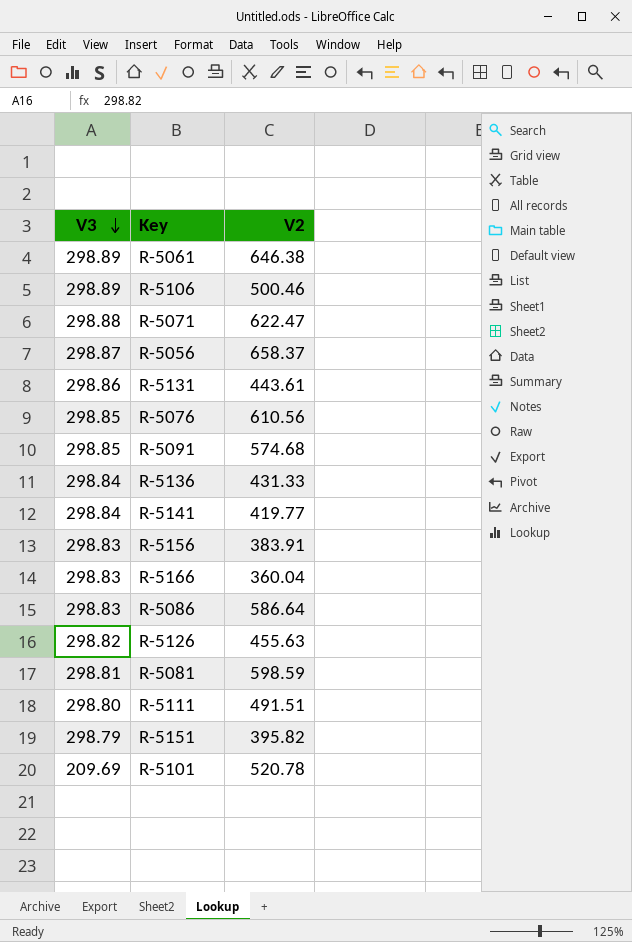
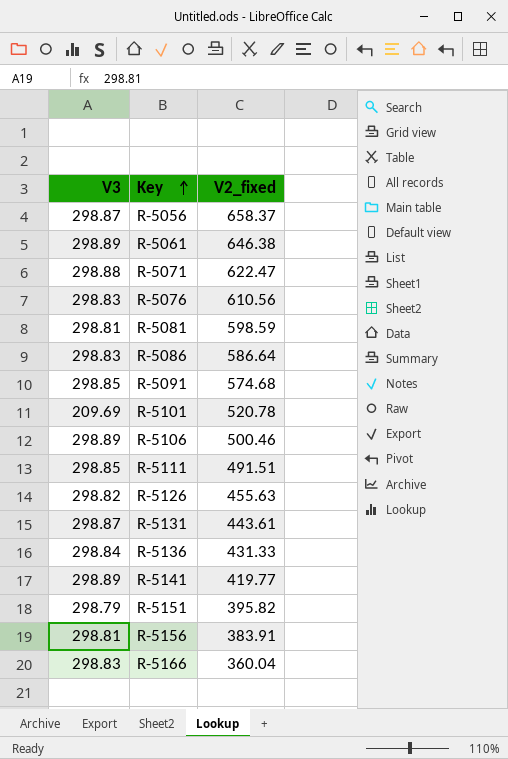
row order: V3 descending -> Key ascending
column name: V2 -> V2_fixed
R-5076 | V3: 298.85 -> 298.83
R-5111 | V3: 298.80 -> 298.85
R-5131 | V3: 298.86 -> 298.87
R-5141 | V3: 298.84 -> 298.89
R-5156 | V3: 298.83 -> 298.81

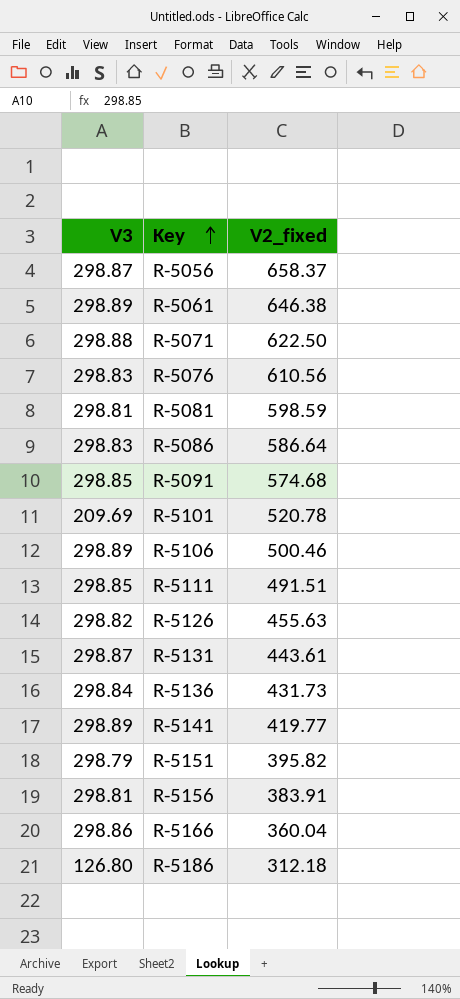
R-5071 | V2_fixed: 622.47 -> 622.50
R-5136 | V2_fixed: 431.33 -> 431.73
R-5166 | V3: 298.83 -> 298.86
row R-5186: none -> 126.80 | 312.18

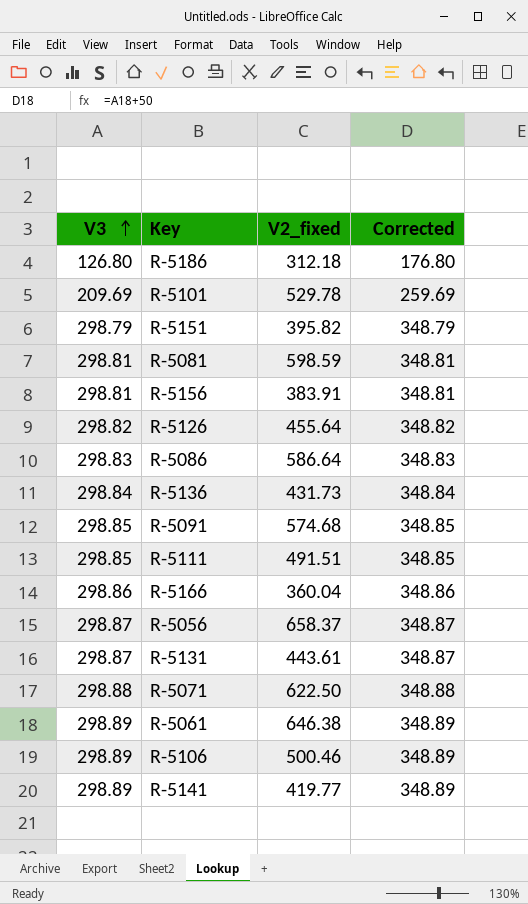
row order: Key ascending -> V3 ascending
column Corrected | formula: none -> [V3] + 50
row R-5076: 298.83 | 610.56 -> none
R-5101 | V2_fixed: 520.78 -> 529.78
R-5126 | V2_fixed: 455.63 -> 455.64

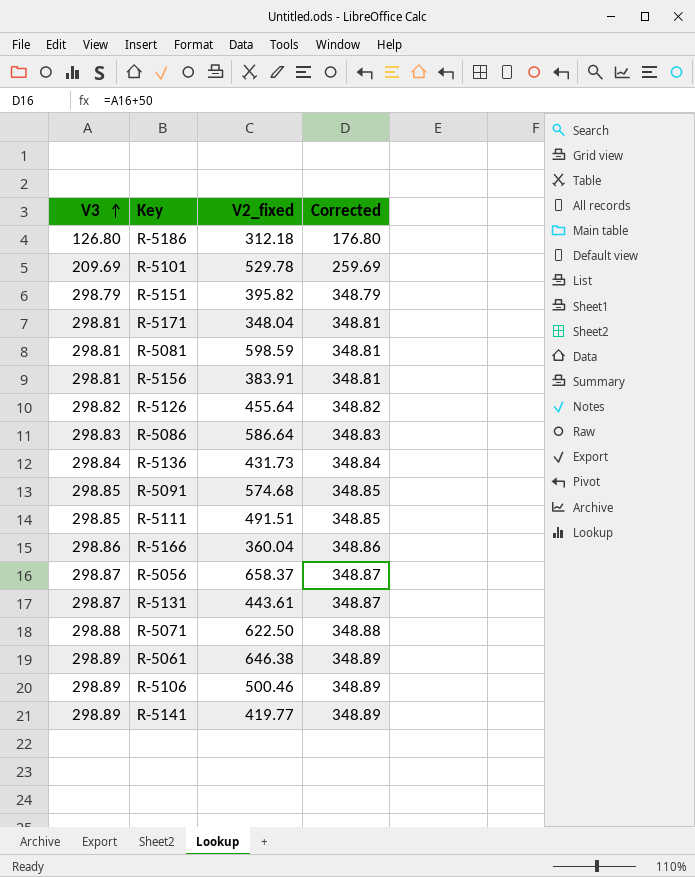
row R-5171: none -> 298.81 | 348.04 | 348.81

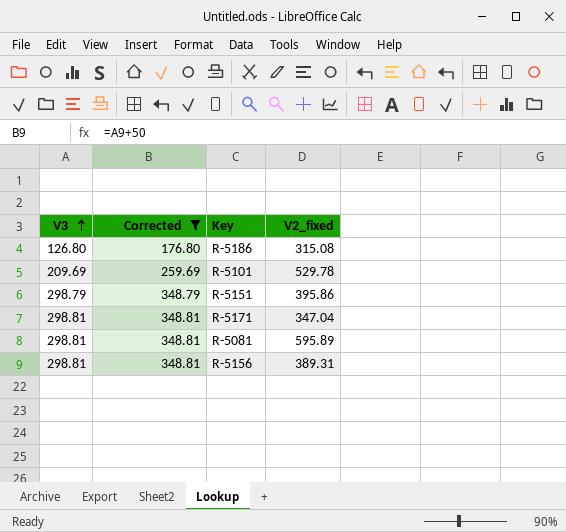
filter: none -> Corrected <= 348.81
column Corrected | position: 4 -> 2
R-5186 | V2_fixed: 312.18 -> 315.08
R-5151 | V2_fixed: 395.82 -> 395.86
R-5171 | V2_fixed: 348.04 -> 347.04
R-5081 | V2_fixed: 598.59 -> 595.89
R-5156 | V2_fixed: 383.91 -> 389.31

